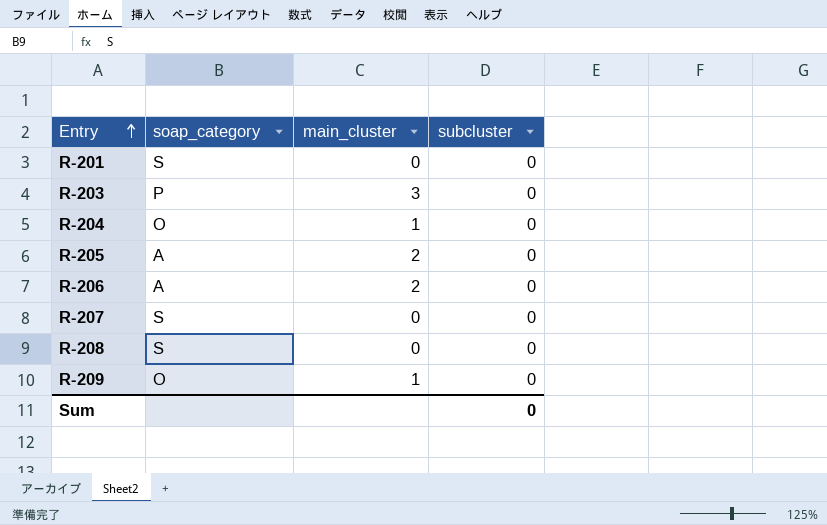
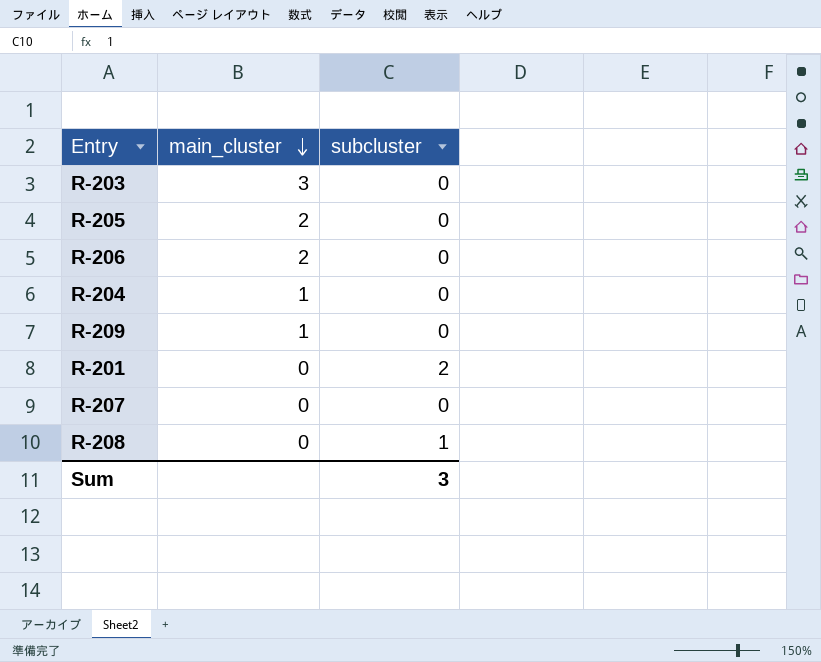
row order: Entry ascending -> main_cluster descending
column soap_category | position: 2 -> none
R-201 | subcluster: 0 -> 2
R-208 | subcluster: 0 -> 1
Sum | subcluster: 0 -> 3

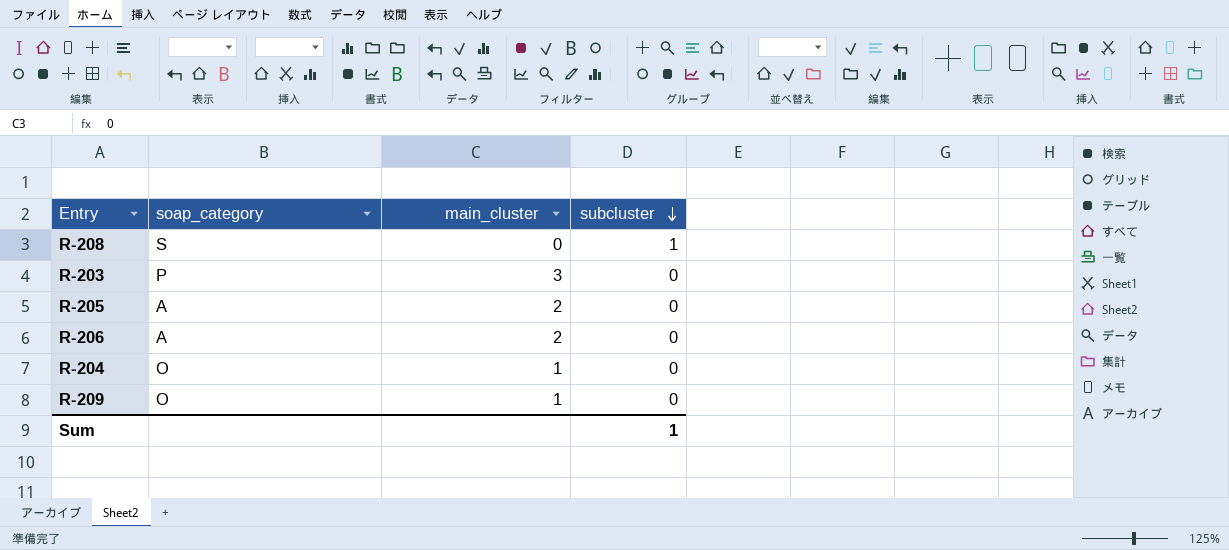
row order: main_cluster descending -> subcluster descending
column soap_category | position: none -> 2
row R-201: 0 | 2 -> none
row R-207: 0 | 0 -> none
Sum | subcluster: 3 -> 1

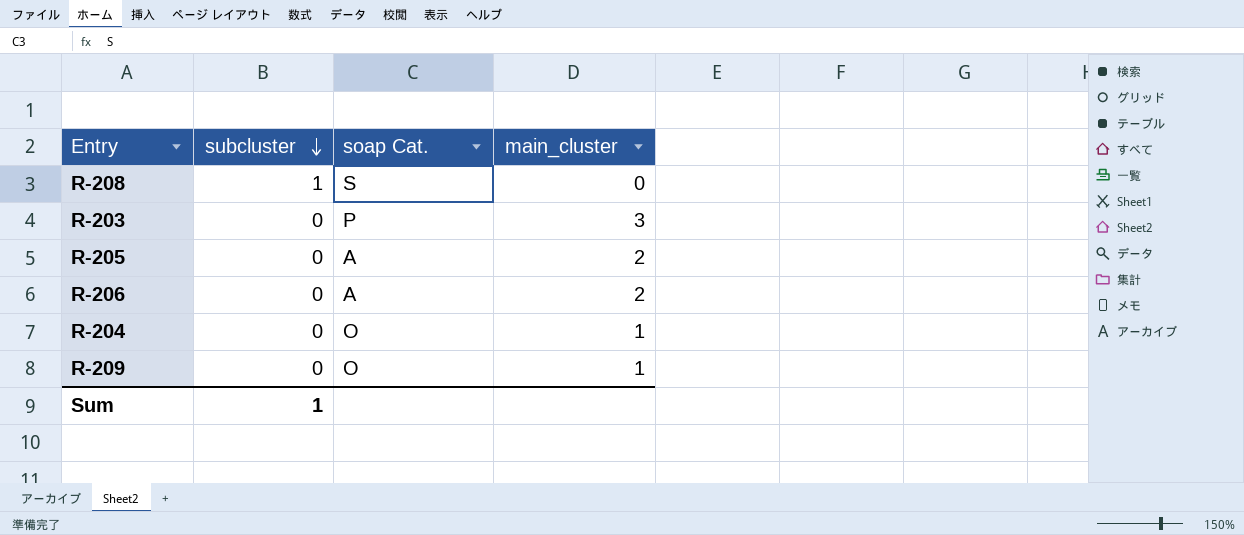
column subcluster | position: 4 -> 2
column name: soap_category -> soap Cat.

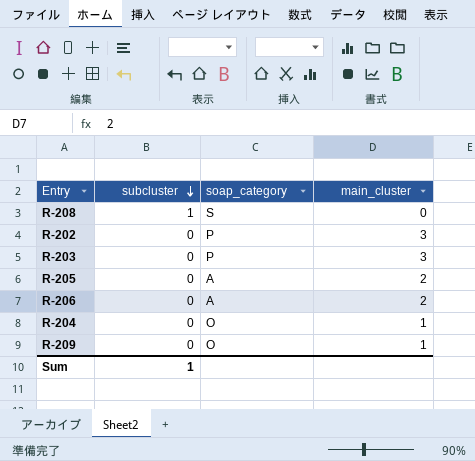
column name: soap Cat. -> soap_category
row R-202: none -> 0 | P | 3

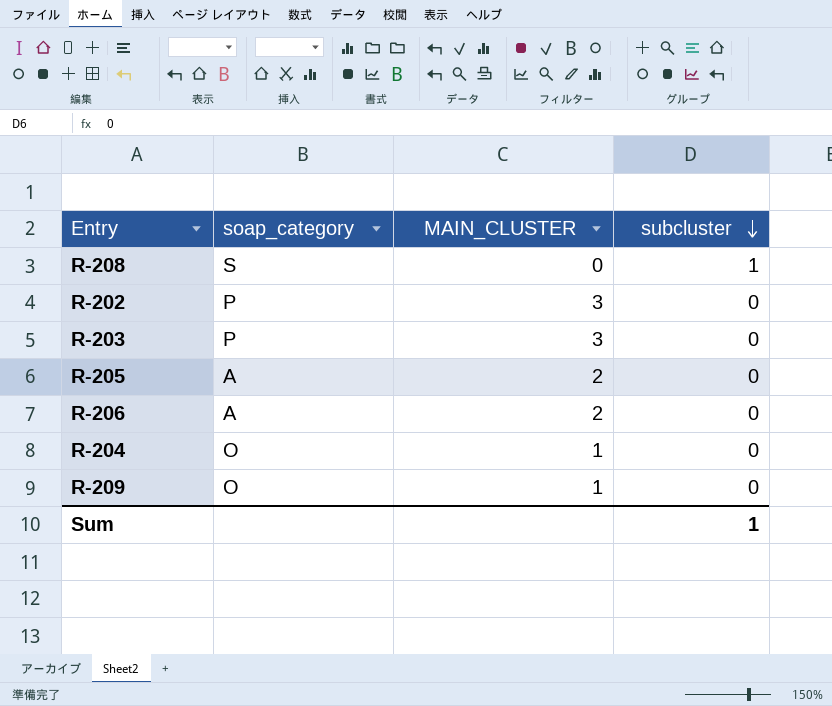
column name: main_cluster -> MAIN_CLUSTER
column subcluster | position: 2 -> 4

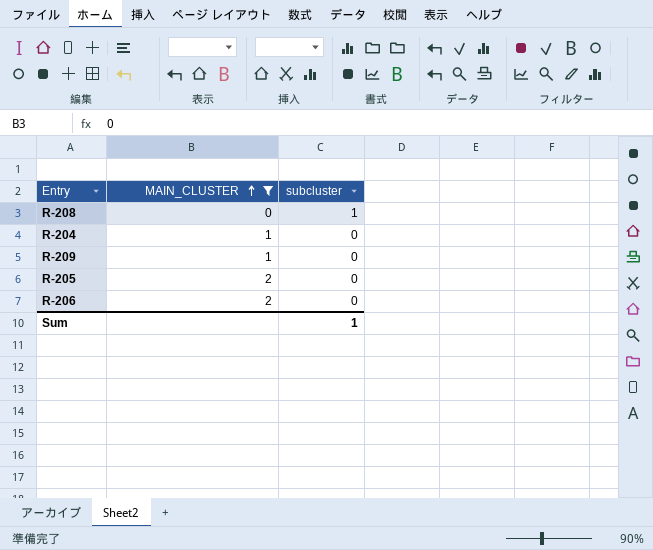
filter: none -> MAIN_CLUSTER != 3
row order: subcluster descending -> MAIN_CLUSTER ascending
column soap_category | position: 2 -> none

